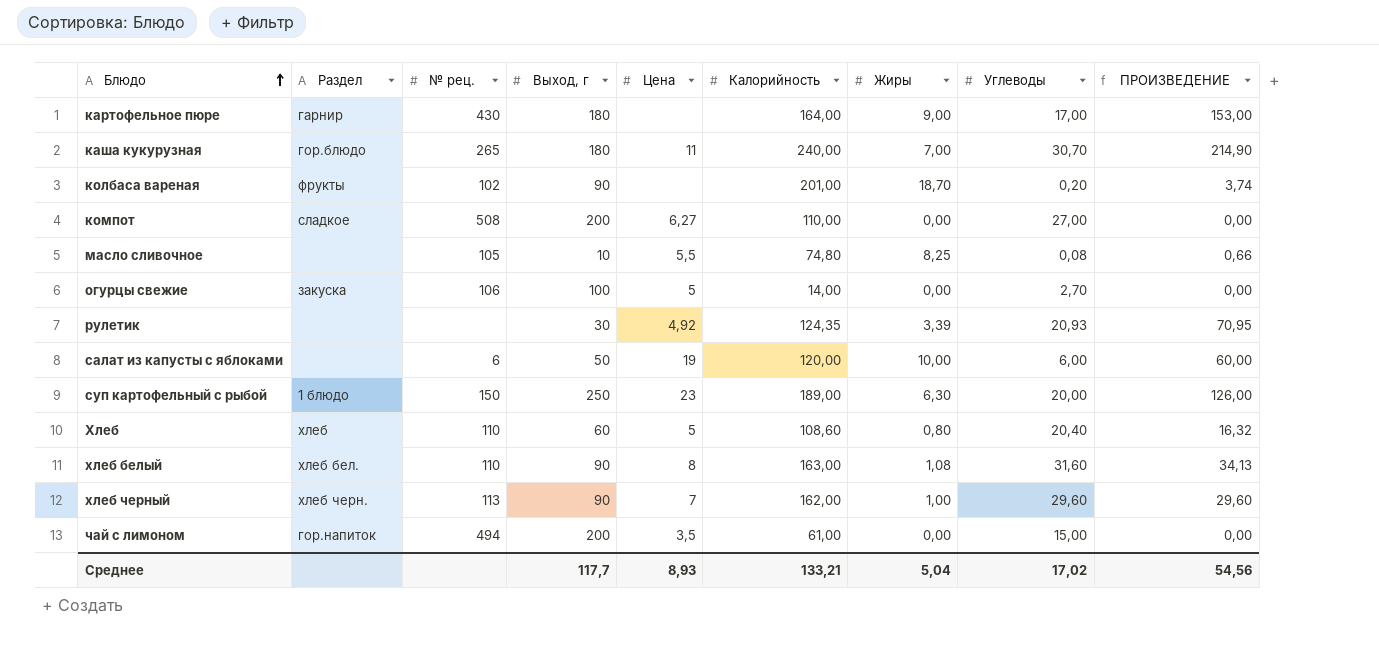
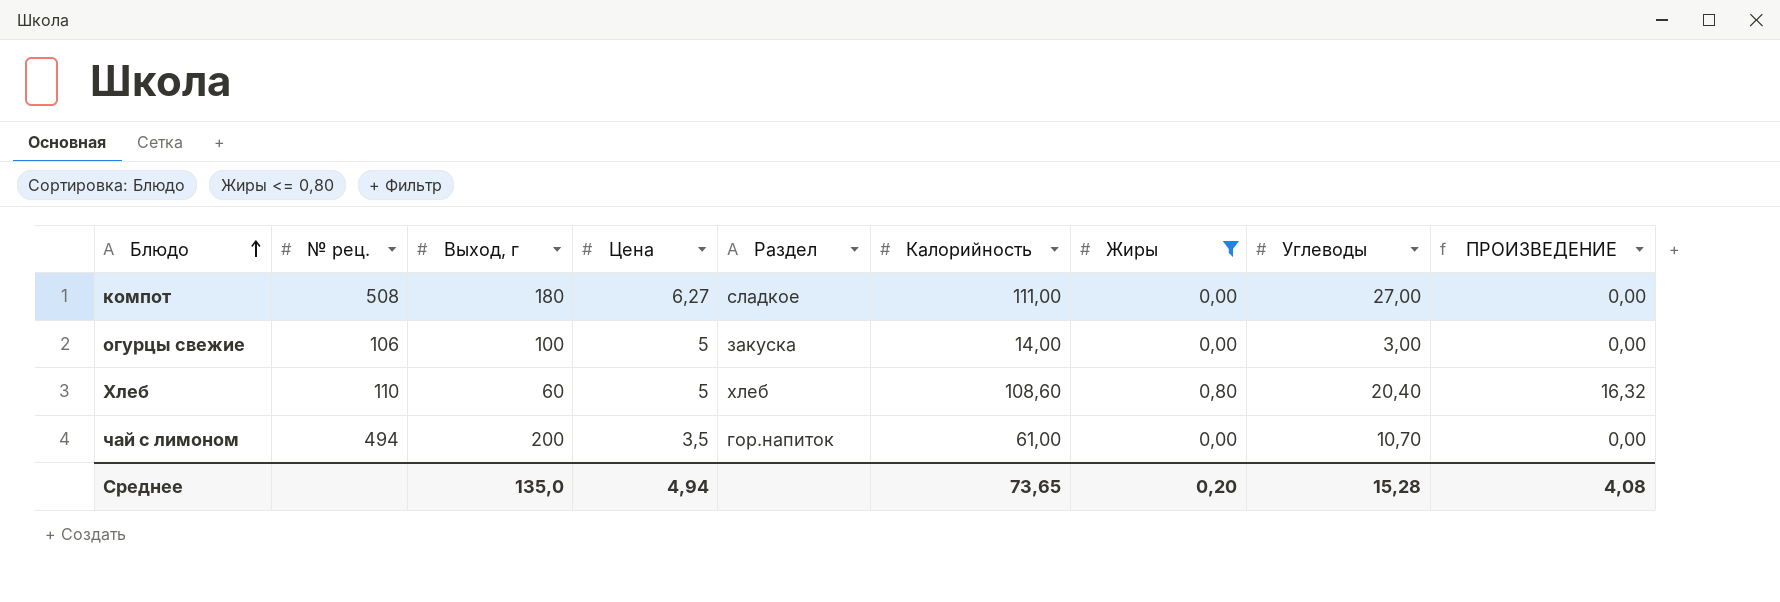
filter: none -> Жиры <= 0,80
column Раздел | position: 2 -> 5
компот | Выход, г: 200 -> 180
компот | Калорийность: 110,00 -> 111,00
огурцы свежие | Углеводы: 2,70 -> 3,00
чай с лимоном | Углеводы: 15,00 -> 10,70
Среднее | Выход, г: 117,7 -> 135,0
Среднее | Цена: 8,93 -> 4,94
Среднее | Калорийность: 133,21 -> 73,65
Среднее | Жиры: 5,04 -> 0,20
Среднее | Углеводы: 17,02 -> 15,28
Среднее | ПРОИЗВЕДЕНИЕ: 54,56 -> 4,08

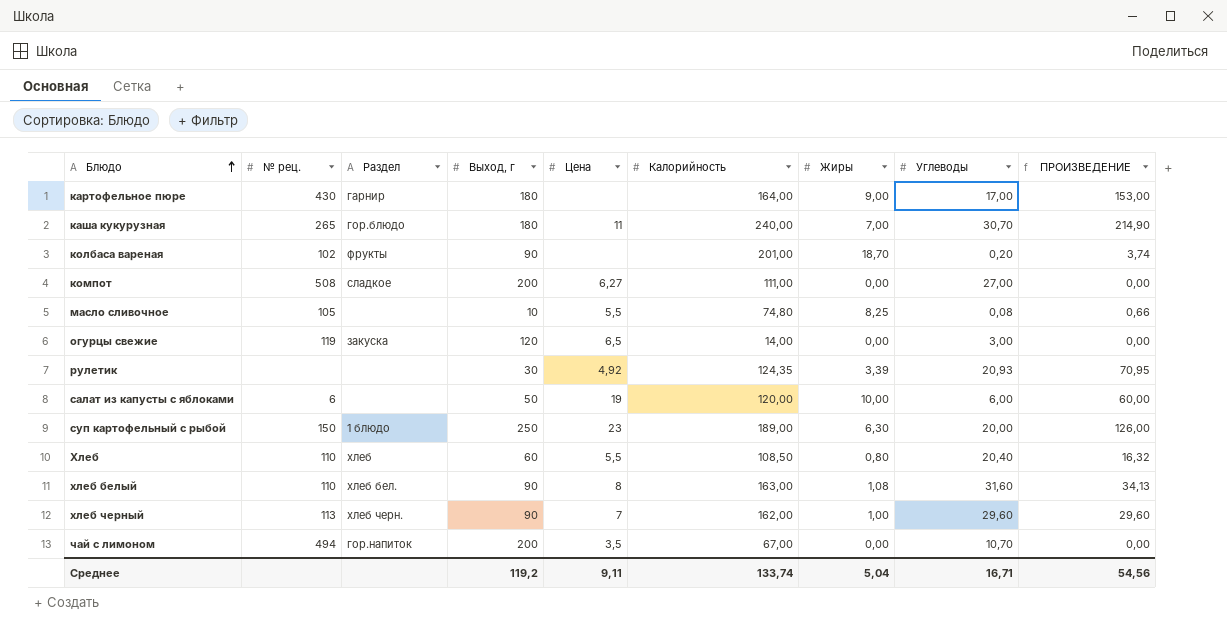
filter: Жиры <= 0,80 -> none
column Раздел | position: 5 -> 3
компот | Выход, г: 180 -> 200
огурцы свежие | № рец.: 106 -> 119
огурцы свежие | Выход, г: 100 -> 120
огурцы свежие | Цена: 5 -> 6,5
Хлеб | Цена: 5 -> 5,5
Хлеб | Калорийность: 108,60 -> 108,50
чай с лимоном | Калорийность: 61,00 -> 67,00
Среднее | Выход, г: 135,0 -> 119,2
Среднее | Цена: 4,94 -> 9,11
Среднее | Калорийность: 73,65 -> 133,74
Среднее | Жиры: 0,20 -> 5,04
Среднее | Углеводы: 15,28 -> 16,71
Среднее | ПРОИЗВЕДЕНИЕ: 4,08 -> 54,56

